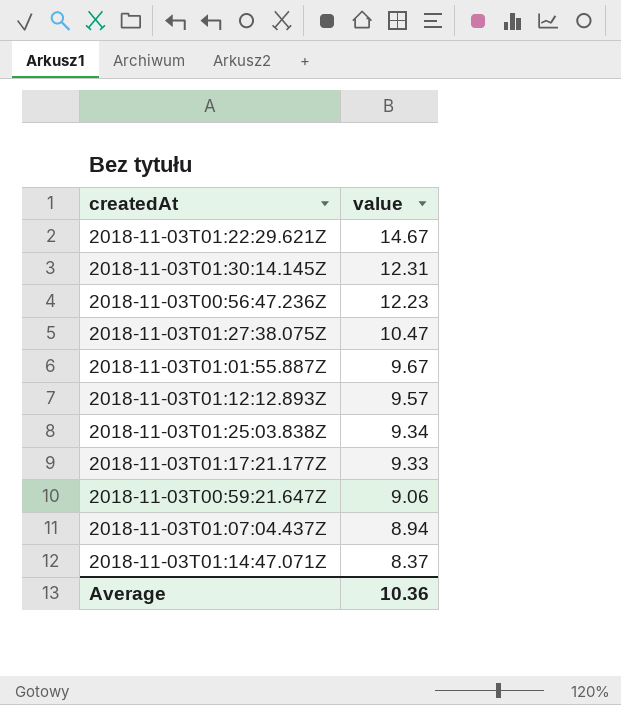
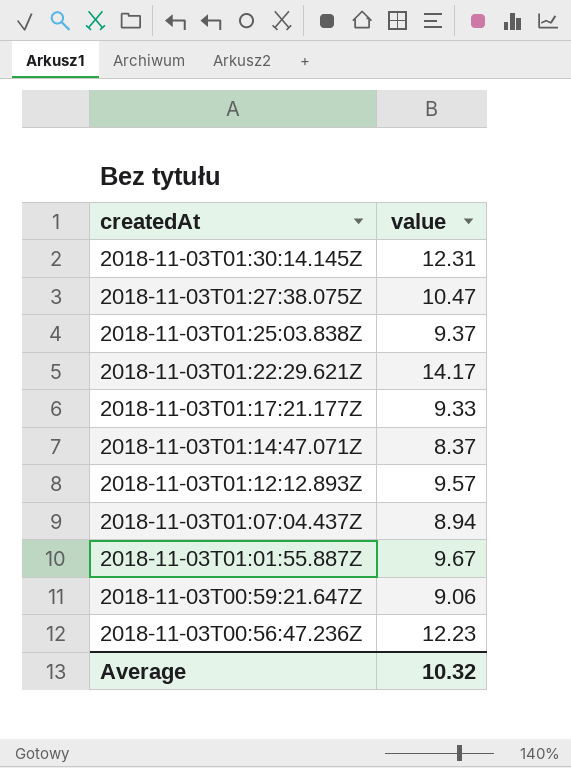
row order: value descending -> createdAt descending
2018-11-03T01:25:03.838Z | value: 9.34 -> 9.37
2018-11-03T01:22:29.621Z | value: 14.67 -> 14.17
Average | value: 10.36 -> 10.32

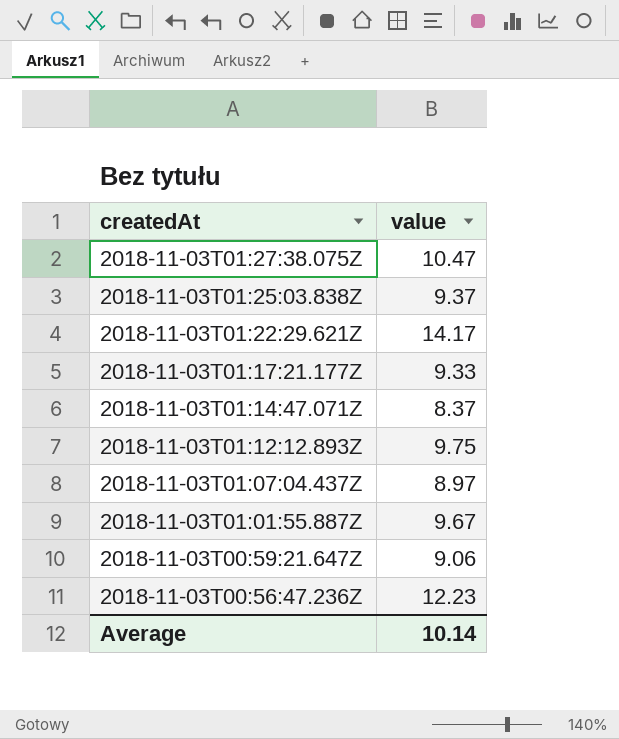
row 2018-11-03T01:30:14.145Z: 12.31 -> none
2018-11-03T01:12:12.893Z | value: 9.57 -> 9.75
2018-11-03T01:07:04.437Z | value: 8.94 -> 8.97
Average | value: 10.32 -> 10.14

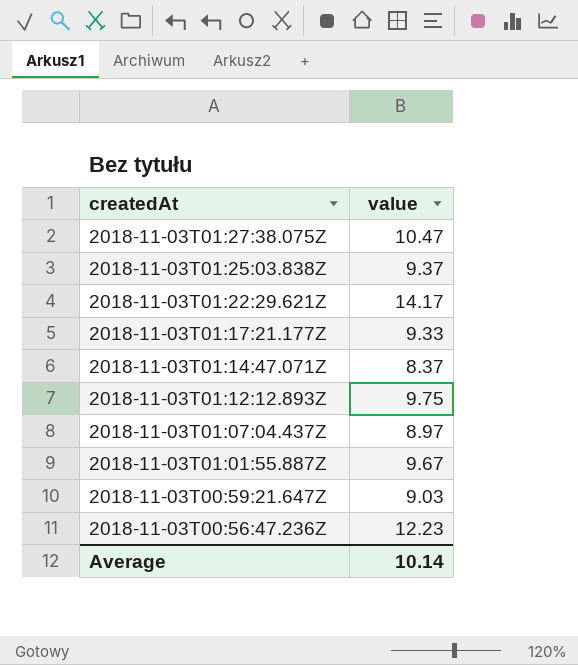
2018-11-03T00:59:21.647Z | value: 9.06 -> 9.03

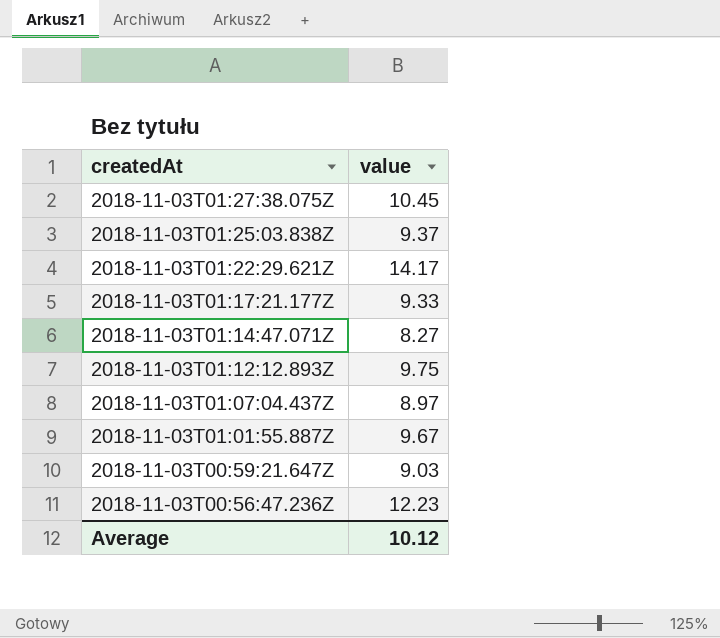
2018-11-03T01:27:38.075Z | value: 10.47 -> 10.45
2018-11-03T01:14:47.071Z | value: 8.37 -> 8.27
Average | value: 10.14 -> 10.12

